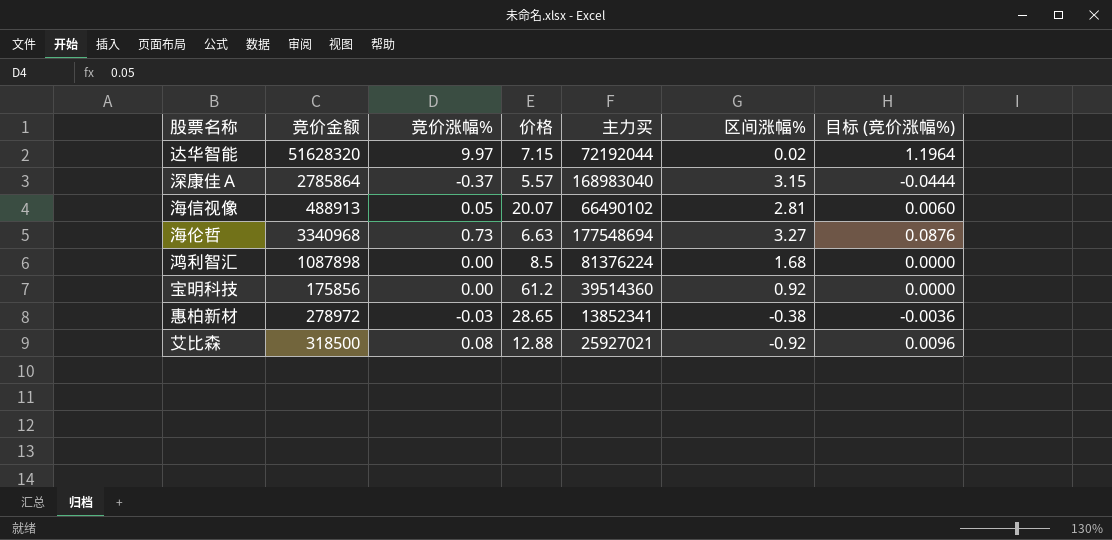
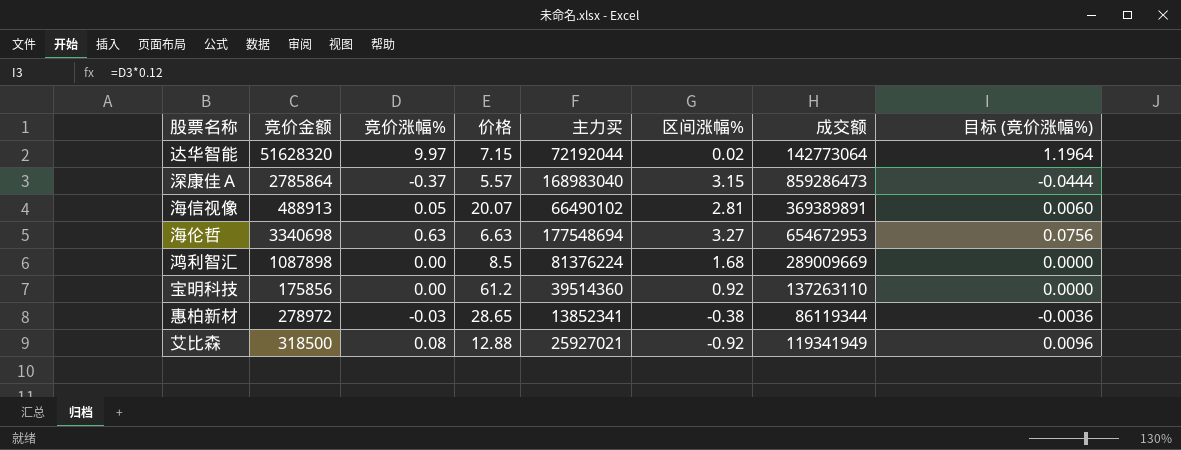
column 成交额 | position: none -> 7
海伦哲 | 竞价金额: 3340968 -> 3340698
海伦哲 | 竞价涨幅%: 0.73 -> 0.63
海伦哲 | 目标 (竞价涨幅%): 0.0876 -> 0.0756

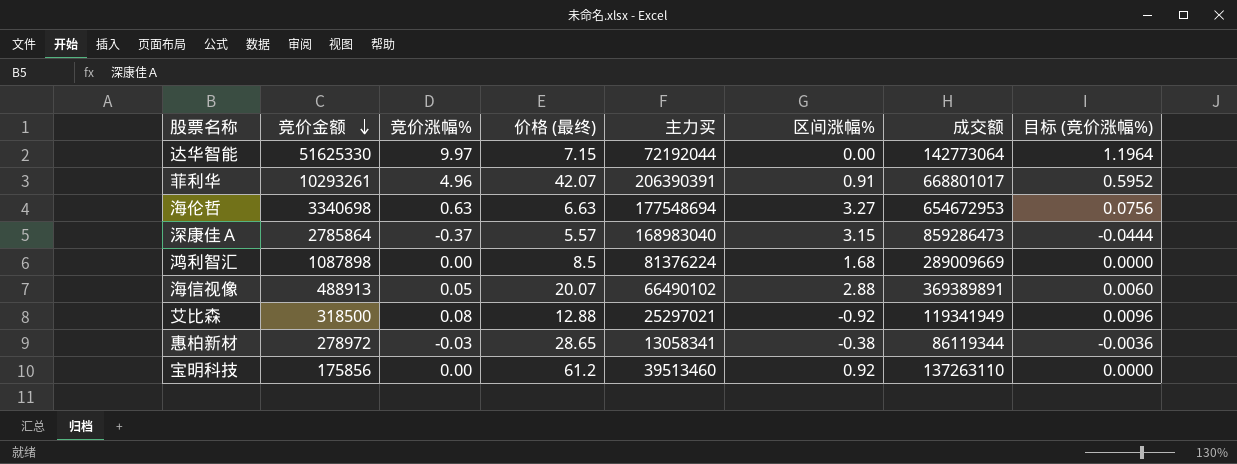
row order: none -> 竞价金额 descending
column name: 价格 -> 价格 (最终)
达华智能 | 竞价金额: 51628320 -> 51625330
达华智能 | 区间涨幅%: 0.02 -> 0.00
row 菲利华: none -> 10293261 | 4.96 | 42.07 | 206390391 | 0.91 | 668801017 | 0.5952
海信视像 | 区间涨幅%: 2.81 -> 2.88
艾比森 | 主力买: 25927021 -> 25297021
惠柏新材 | 主力买: 13852341 -> 13058341
宝明科技 | 主力买: 39514360 -> 39513460

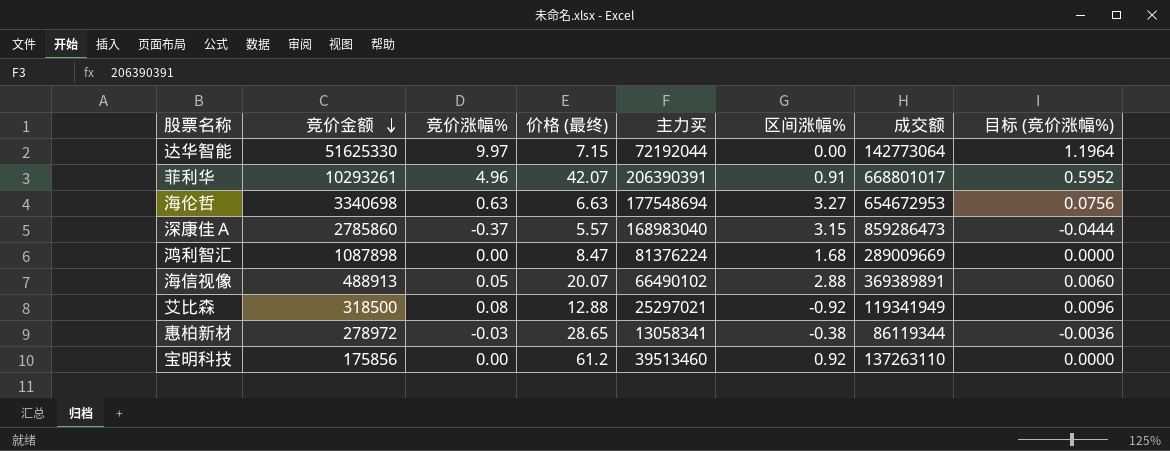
深康佳Ａ | 竞价金额: 2785864 -> 2785860
鸿利智汇 | 价格 (最终): 8.5 -> 8.47

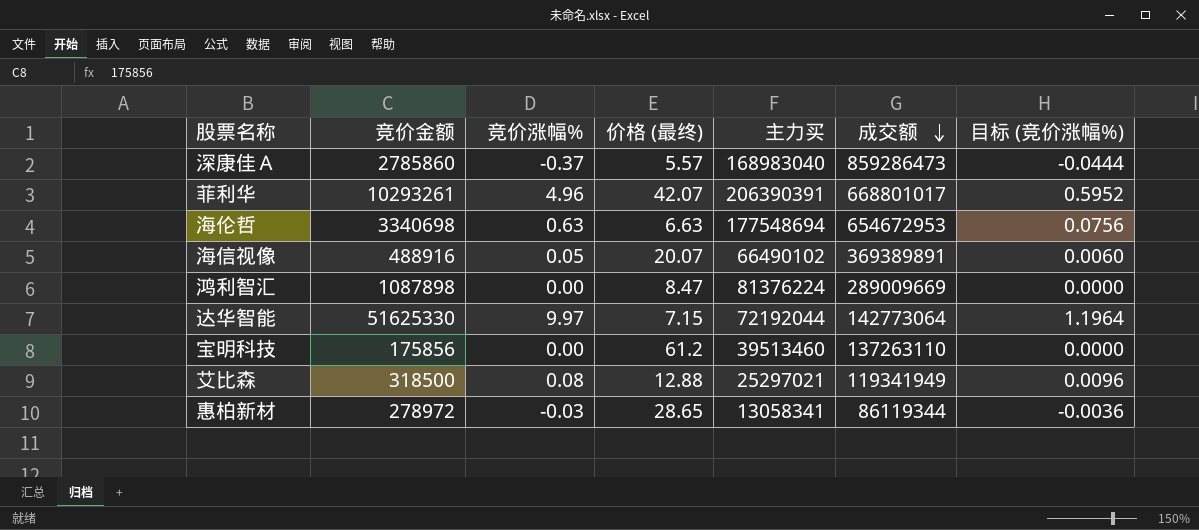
row order: 竞价金额 descending -> 成交额 descending
column 区间涨幅% | position: 6 -> none
海信视像 | 竞价金额: 488913 -> 488916

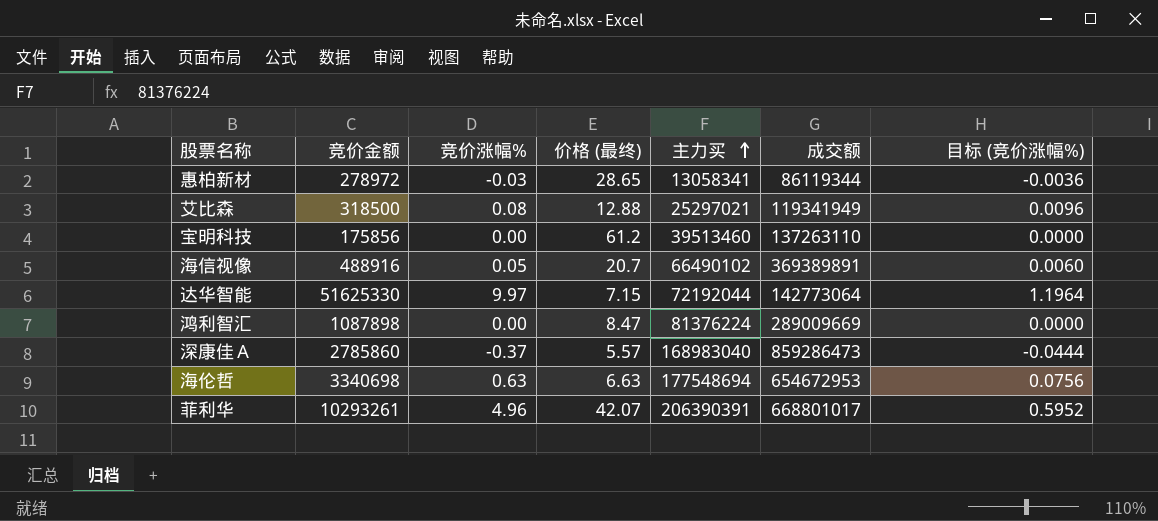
row order: 成交额 descending -> 主力买 ascending
海信视像 | 价格 (最终): 20.07 -> 20.7

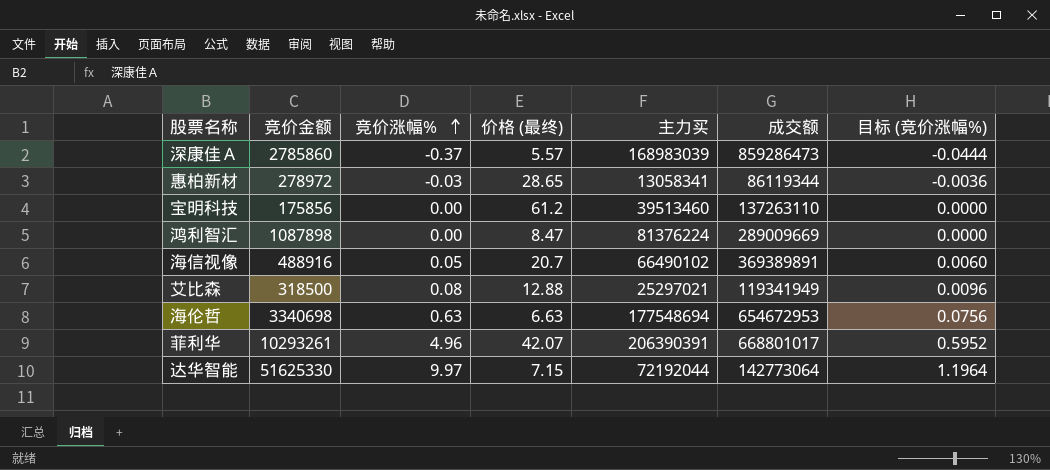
row order: 主力买 ascending -> 竞价涨幅% ascending
深康佳Ａ | 主力买: 168983040 -> 168983039

